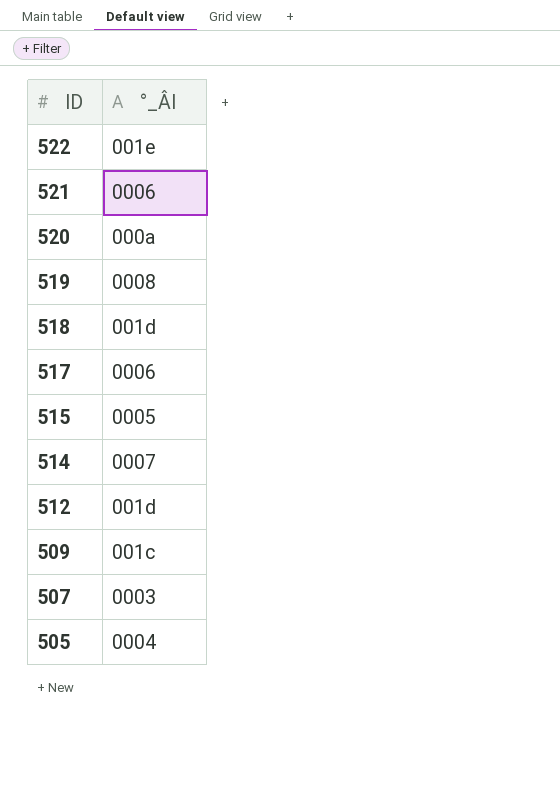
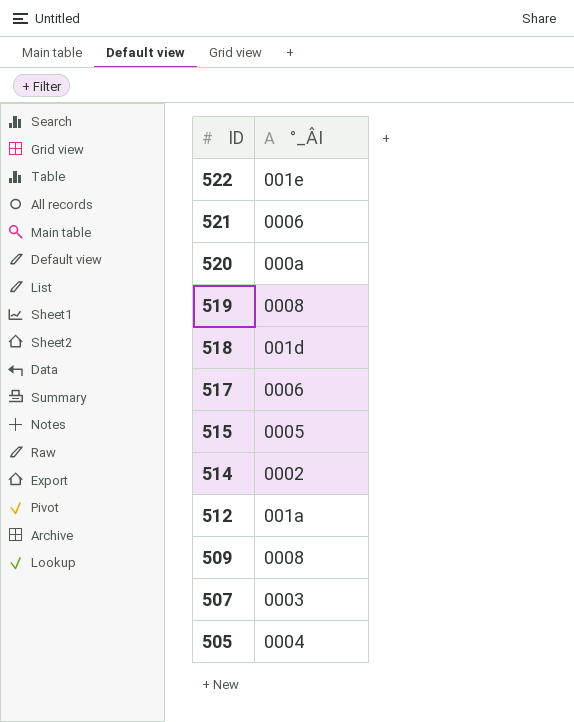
514 | °_ÂI: 0007 -> 0002
512 | °_ÂI: 001d -> 001a
509 | °_ÂI: 001c -> 0008

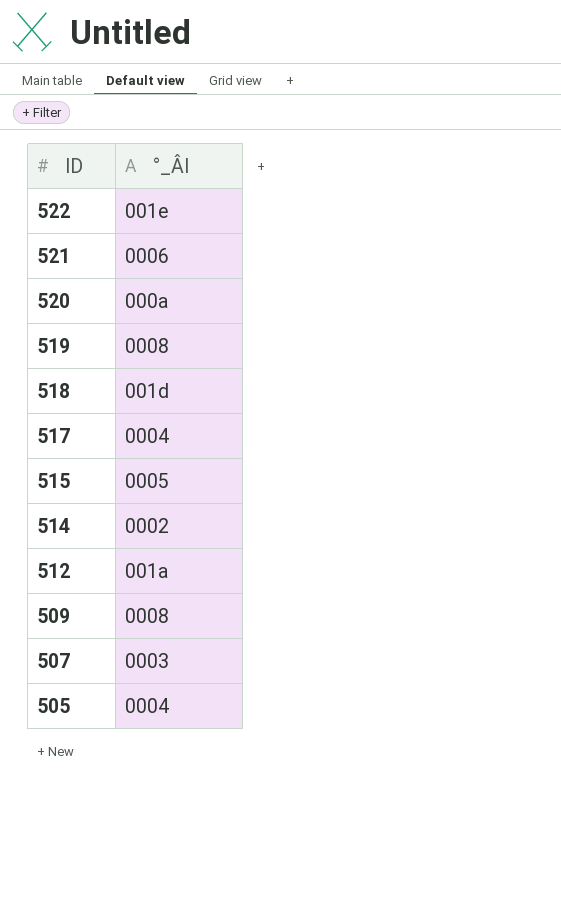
517 | °_ÂI: 0006 -> 0004

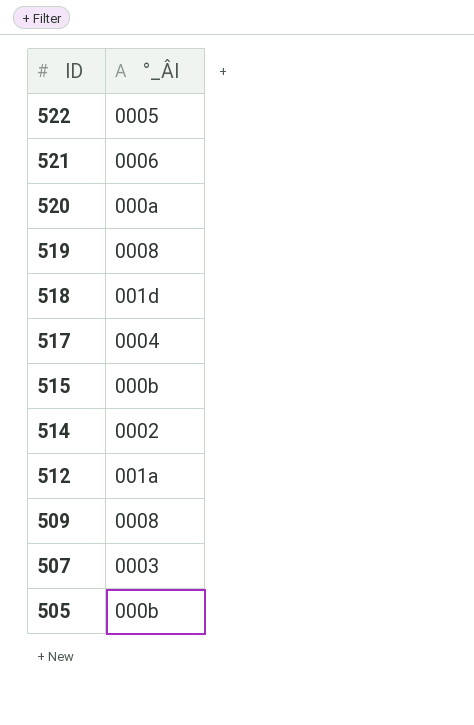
522 | °_ÂI: 001e -> 0005
515 | °_ÂI: 0005 -> 000b
505 | °_ÂI: 0004 -> 000b

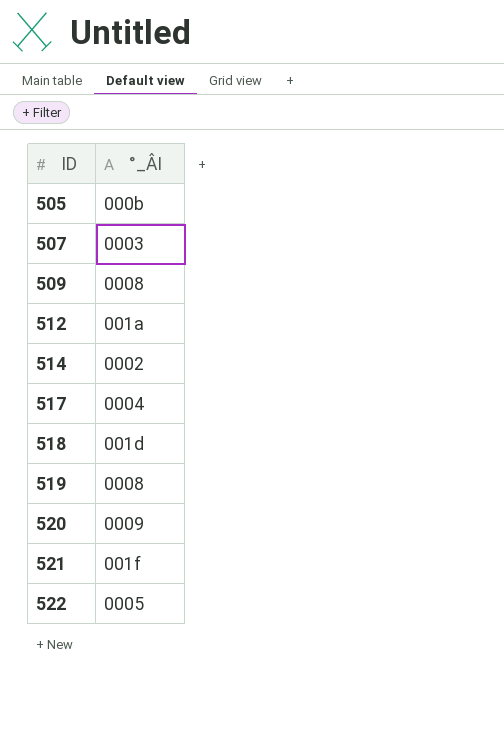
row order: ID descending -> ID ascending
row 515: 000b -> none
520 | °_ÂI: 000a -> 0009
521 | °_ÂI: 0006 -> 001f

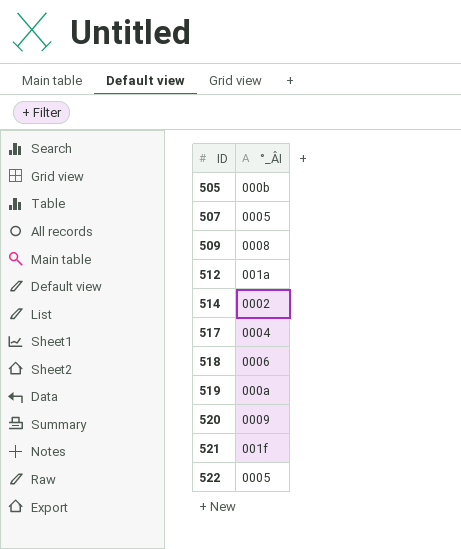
507 | °_ÂI: 0003 -> 0005
518 | °_ÂI: 001d -> 0006
519 | °_ÂI: 0008 -> 000a

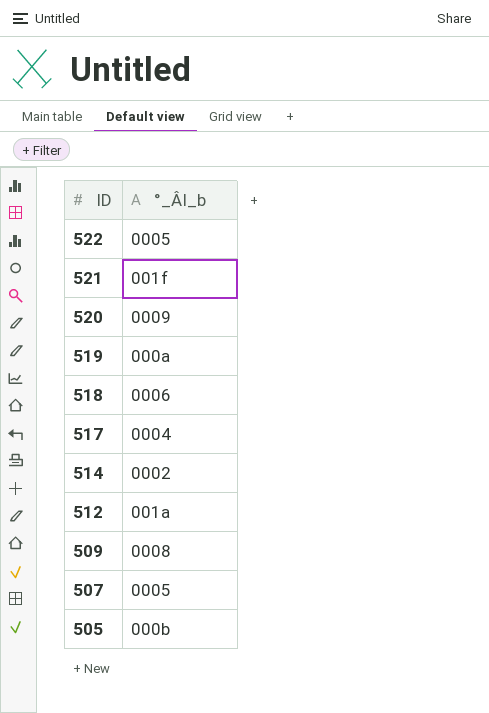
row order: ID ascending -> ID descending
column name: °_ÂI -> °_ÂI_b

